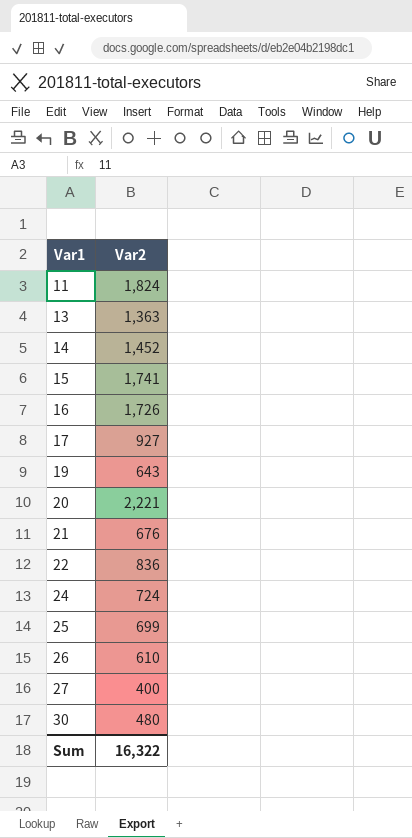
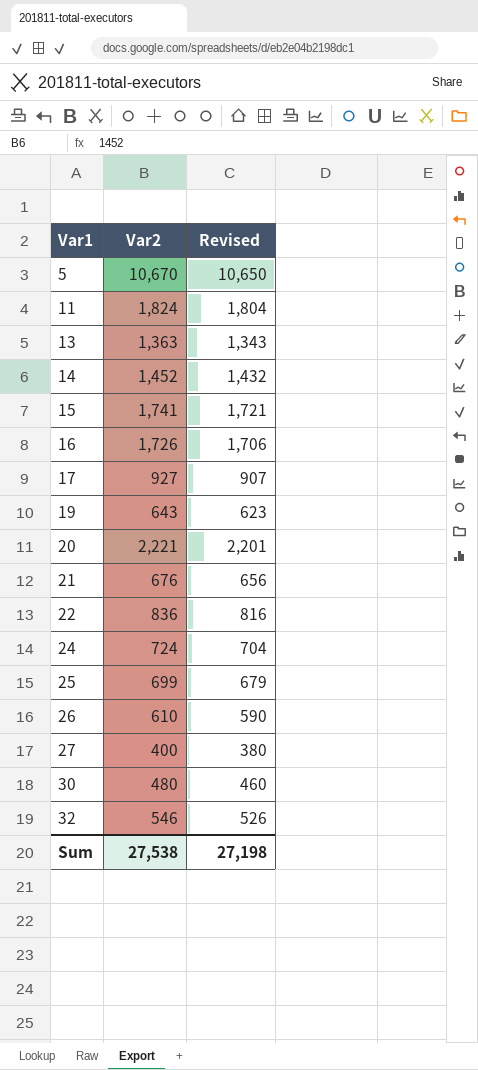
column Revised | formula: none -> [Var2] - 20
row 5: none -> 10,670 | 10,650
row 32: none -> 546 | 526
Sum | Var2: 16,322 -> 27,538

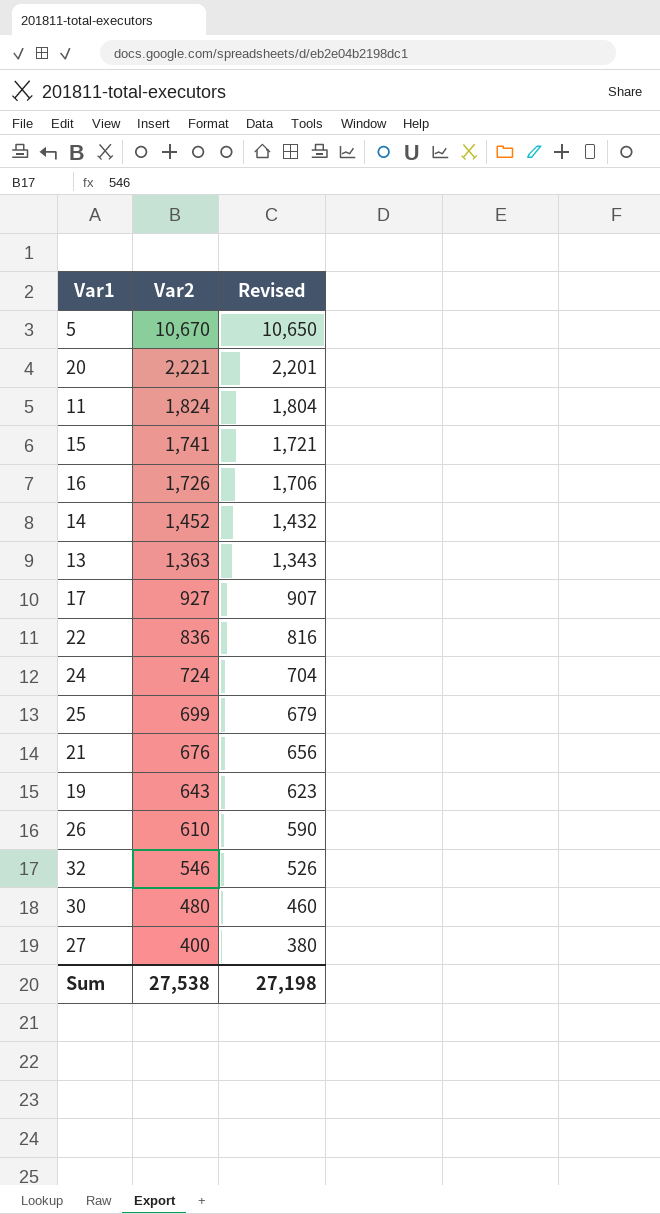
row order: Var1 ascending -> Var2 descending

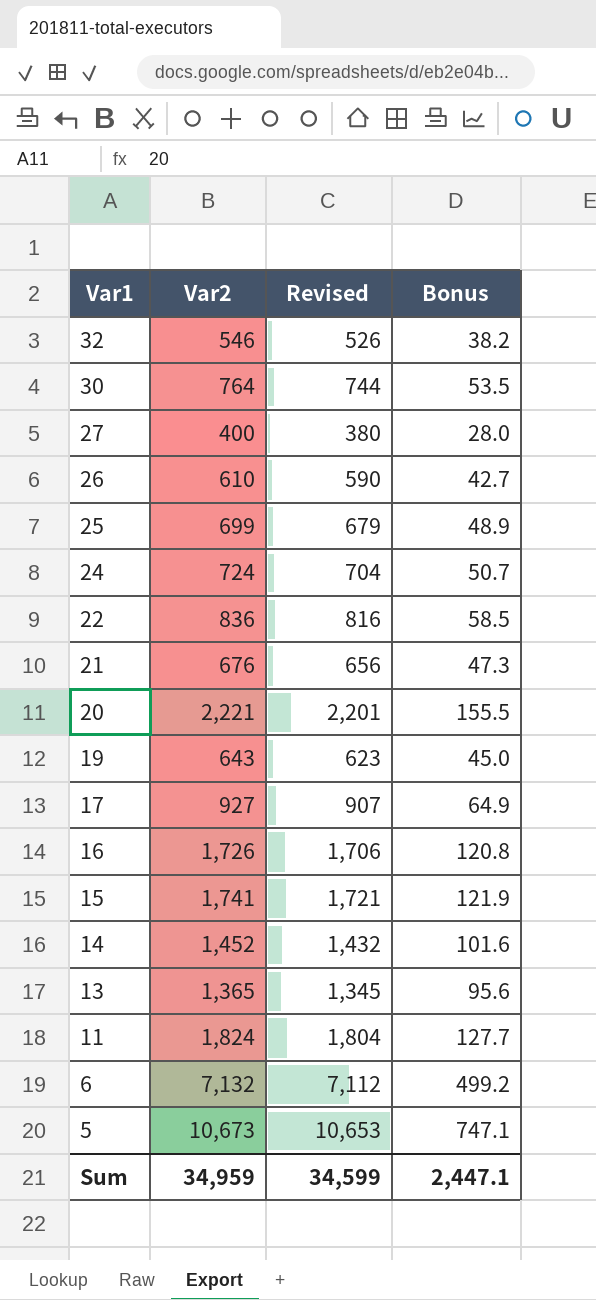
row order: Var2 descending -> Var1 descending
column Bonus | formula: none -> [Var2] * 0.07
30 | Var2: 480 -> 764
30 | Revised: 460 -> 744
13 | Var2: 1,363 -> 1,365
13 | Revised: 1,343 -> 1,345
row 6: none -> 7,132 | 7,112 | 499.2
5 | Var2: 10,670 -> 10,673
5 | Revised: 10,650 -> 10,653
Sum | Var2: 27,538 -> 34,959
Sum | Revised: 27,198 -> 34,599

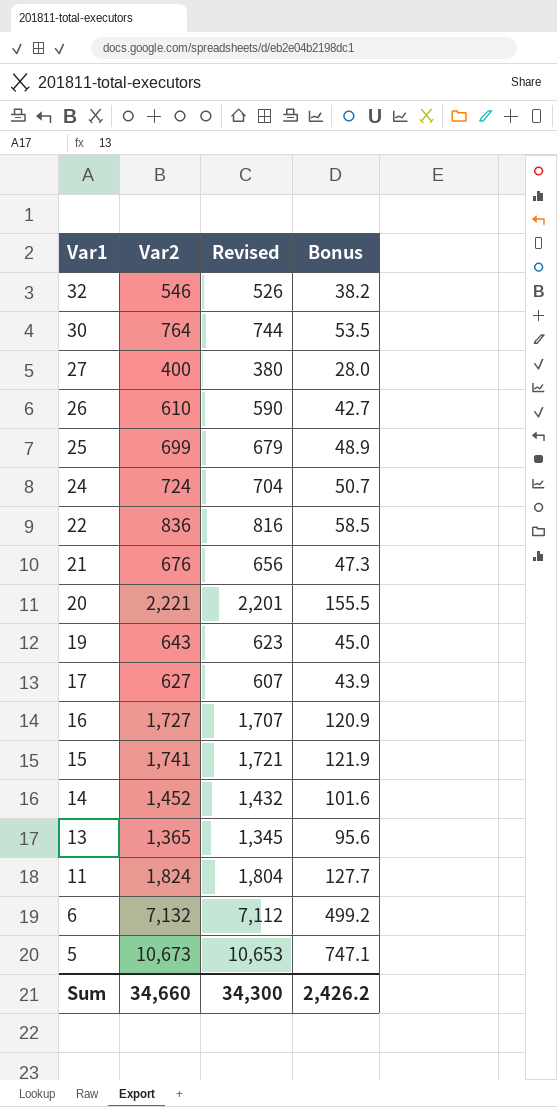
17 | Var2: 927 -> 627
17 | Revised: 907 -> 607
17 | Bonus: 64.9 -> 43.9
16 | Var2: 1,726 -> 1,727
16 | Revised: 1,706 -> 1,707
16 | Bonus: 120.8 -> 120.9
Sum | Var2: 34,959 -> 34,660
Sum | Revised: 34,599 -> 34,300
Sum | Bonus: 2,447.1 -> 2,426.2

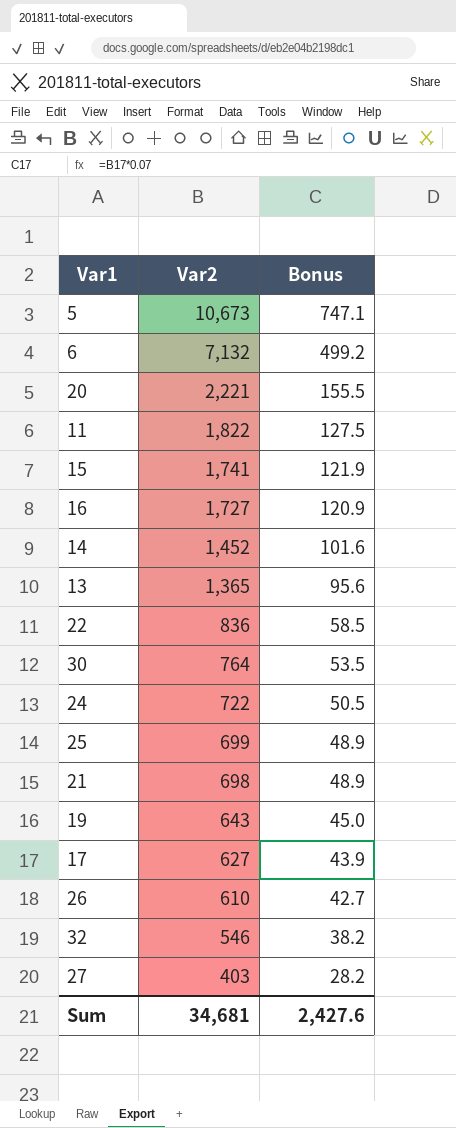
row order: Var1 descending -> Var2 descending
column Revised | formula: [Var2] - 20 -> none
11 | Var2: 1,824 -> 1,822
11 | Bonus: 127.7 -> 127.5
24 | Var2: 724 -> 722
24 | Bonus: 50.7 -> 50.5
21 | Var2: 676 -> 698
21 | Bonus: 47.3 -> 48.9
27 | Var2: 400 -> 403
27 | Bonus: 28.0 -> 28.2
Sum | Var2: 34,660 -> 34,681
Sum | Bonus: 2,426.2 -> 2,427.6

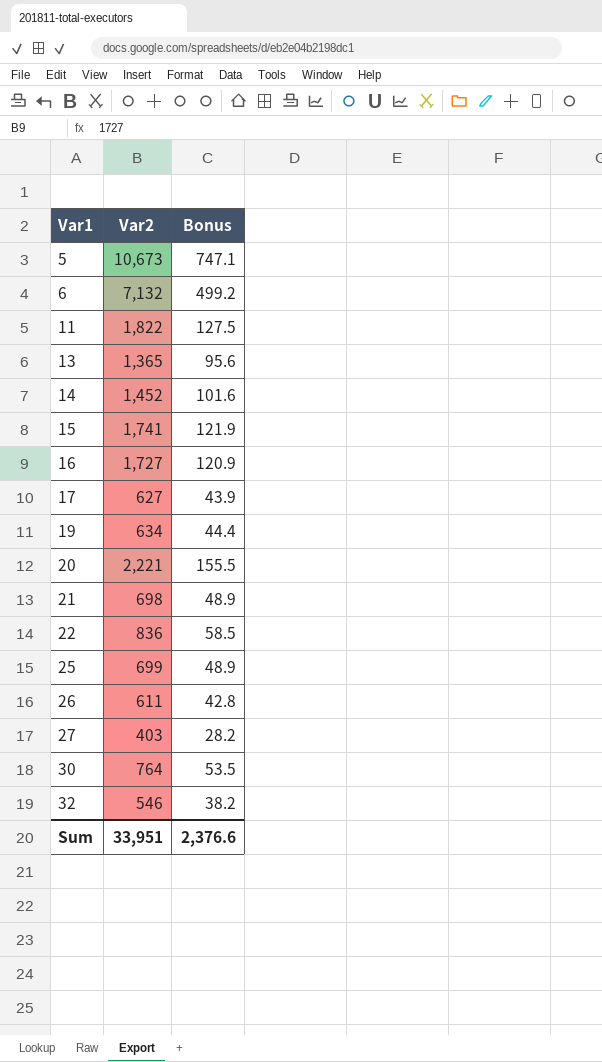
row order: Var2 descending -> Var1 ascending
row 24: 722 | 50.5 -> none
19 | Var2: 643 -> 634
19 | Bonus: 45.0 -> 44.4
26 | Var2: 610 -> 611
26 | Bonus: 42.7 -> 42.8
Sum | Var2: 34,681 -> 33,951
Sum | Bonus: 2,427.6 -> 2,376.6

